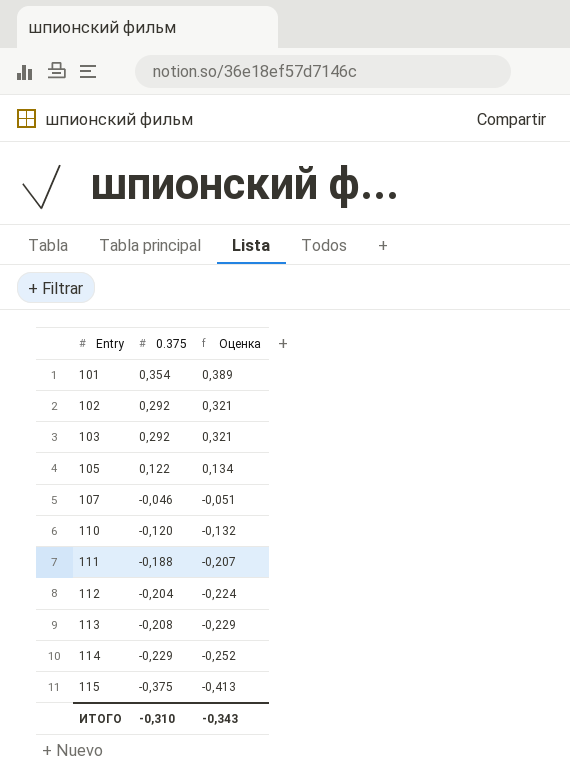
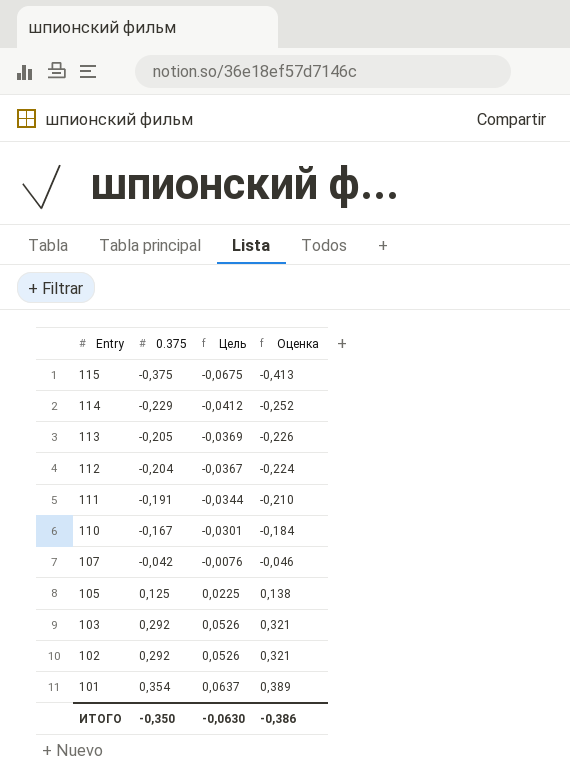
row order: Entry ascending -> Entry descending
column Цель | formula: none -> [0.375] * 0,18
113 | 0.375: -0,208 -> -0,205
113 | Оценка: -0,229 -> -0,226
111 | 0.375: -0,188 -> -0,191
111 | Оценка: -0,207 -> -0,210
110 | 0.375: -0,120 -> -0,167
110 | Оценка: -0,132 -> -0,184
107 | 0.375: -0,046 -> -0,042
107 | Оценка: -0,051 -> -0,046
105 | 0.375: 0,122 -> 0,125
105 | Оценка: 0,134 -> 0,138
ИТОГО | 0.375: -0,310 -> -0,350
ИТОГО | Оценка: -0,343 -> -0,386

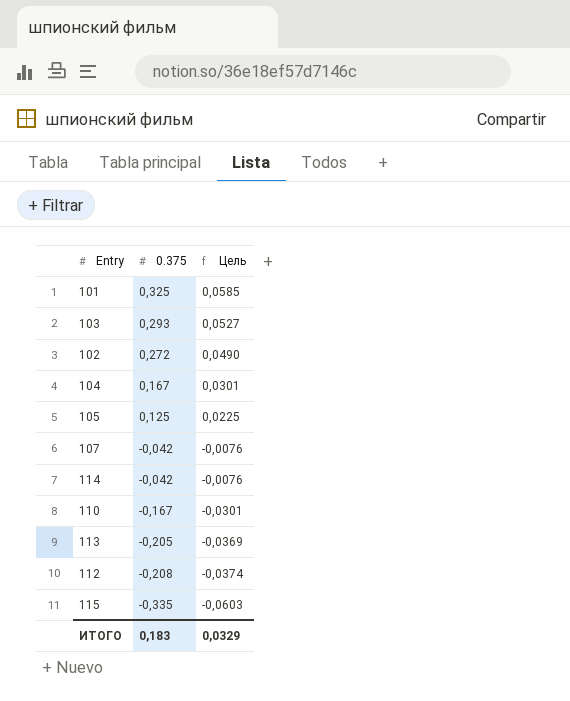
row order: Entry descending -> 0.375 descending
column Оценка | formula: [0.375] * 1,1 -> none
row 111: -0,191 | -0,0344 | -0,210 -> none
101 | 0.375: 0,354 -> 0,325
101 | Цель: 0,0637 -> 0,0585
103 | 0.375: 0,292 -> 0,293
103 | Цель: 0,0526 -> 0,0527
102 | 0.375: 0,292 -> 0,272
102 | Цель: 0,0526 -> 0,0490
row 104: none -> 0,167 | 0,0301
114 | 0.375: -0,229 -> -0,042
114 | Цель: -0,0412 -> -0,0076
112 | 0.375: -0,204 -> -0,208
112 | Цель: -0,0367 -> -0,0374
115 | 0.375: -0,375 -> -0,335
115 | Цель: -0,0675 -> -0,0603
ИТОГО | 0.375: -0,350 -> 0,183
ИТОГО | Цель: -0,0630 -> 0,0329

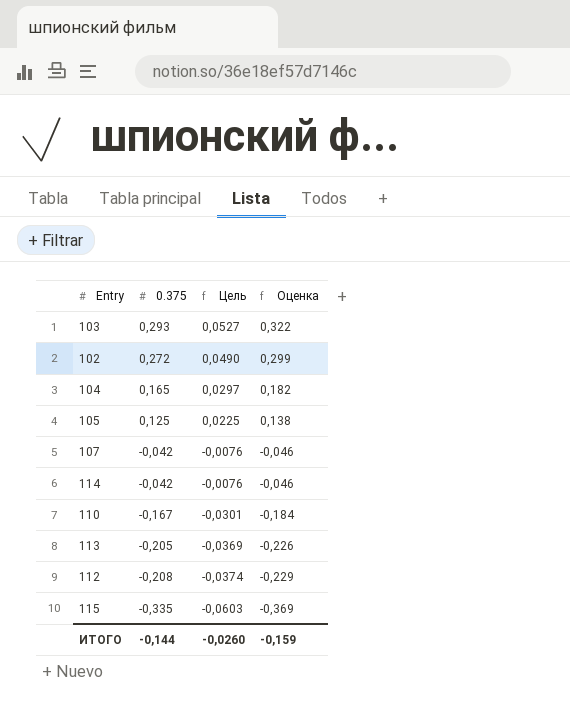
column Оценка | formula: none -> [0.375] * 1,1
row 101: 0,325 | 0,0585 -> none
104 | 0.375: 0,167 -> 0,165
104 | Цель: 0,0301 -> 0,0297
ИТОГО | 0.375: 0,183 -> -0,144
ИТОГО | Цель: 0,0329 -> -0,0260

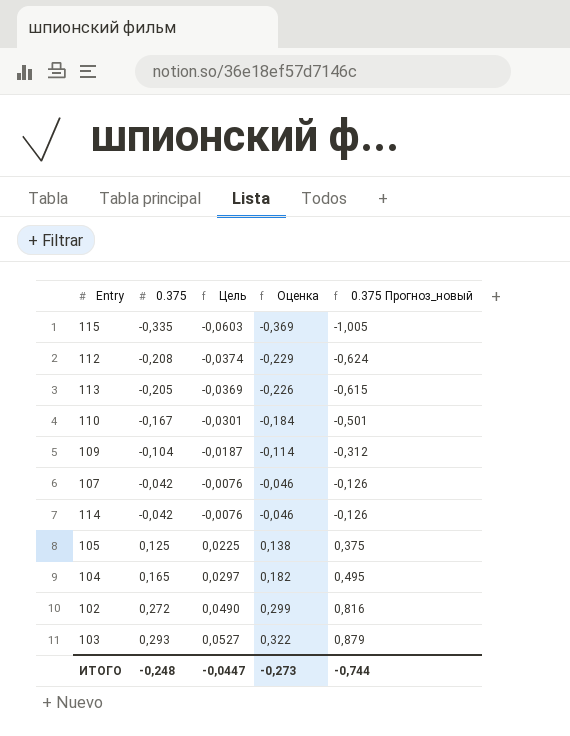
row order: 0.375 descending -> 0.375 ascending
column 0.375 Прогноз_новый | formula: none -> [0.375] * 3
row 109: none -> -0,104 | -0,0187 | -0,114 | -0,312
ИТОГО | 0.375: -0,144 -> -0,248
ИТОГО | Цель: -0,0260 -> -0,0447
ИТОГО | Оценка: -0,159 -> -0,273

